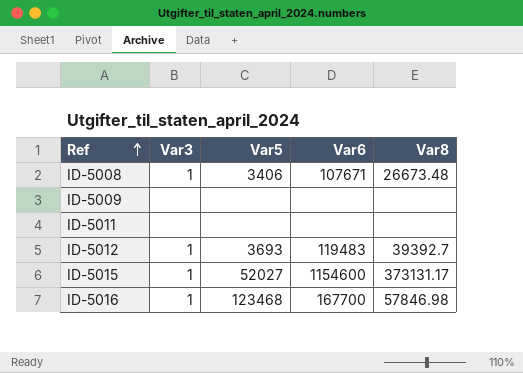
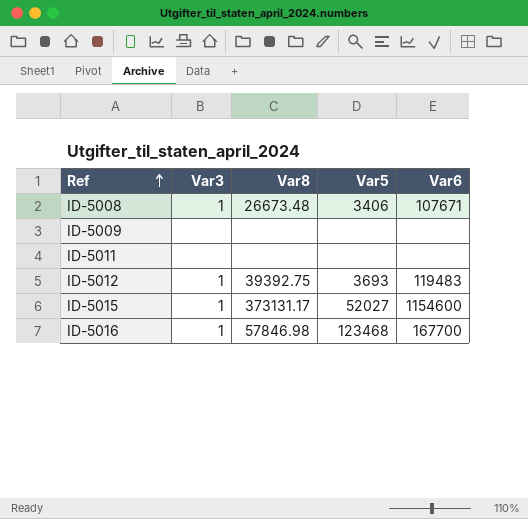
column Var8 | position: 5 -> 3
ID-5012 | Var8: 39392.7 -> 39392.75

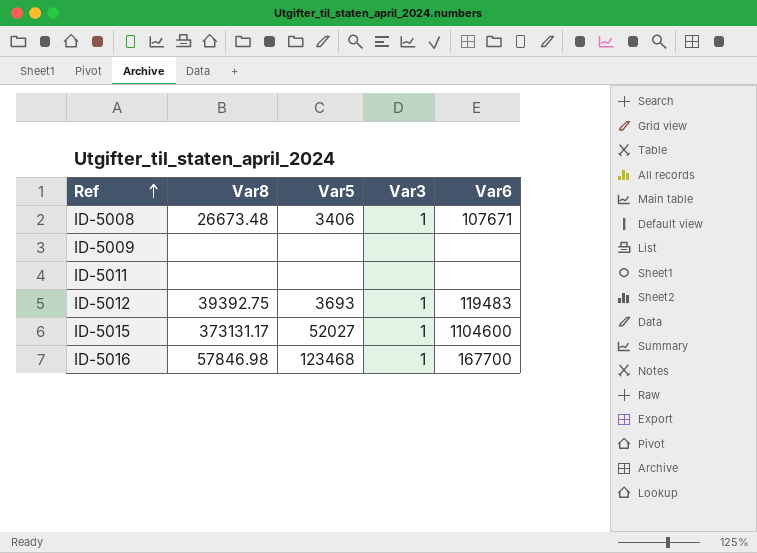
column Var3 | position: 2 -> 4
ID-5015 | Var6: 1154600 -> 1104600

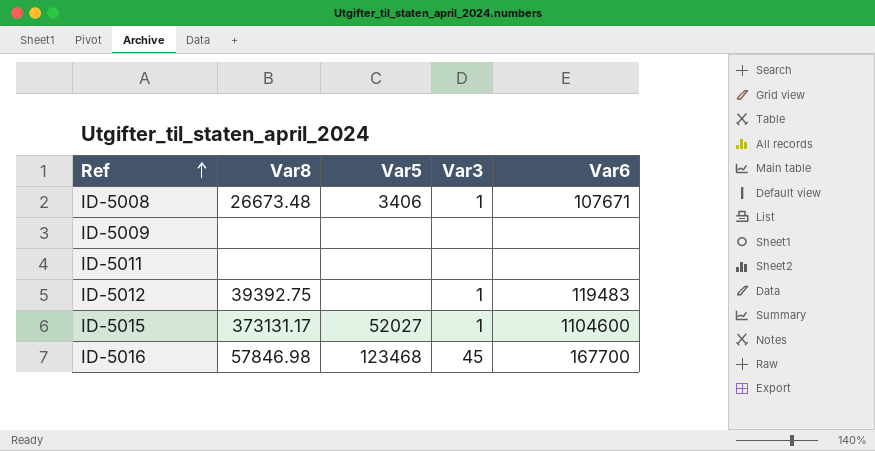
ID-5012 | Var5: 3693 -> none
ID-5016 | Var3: 1 -> 45

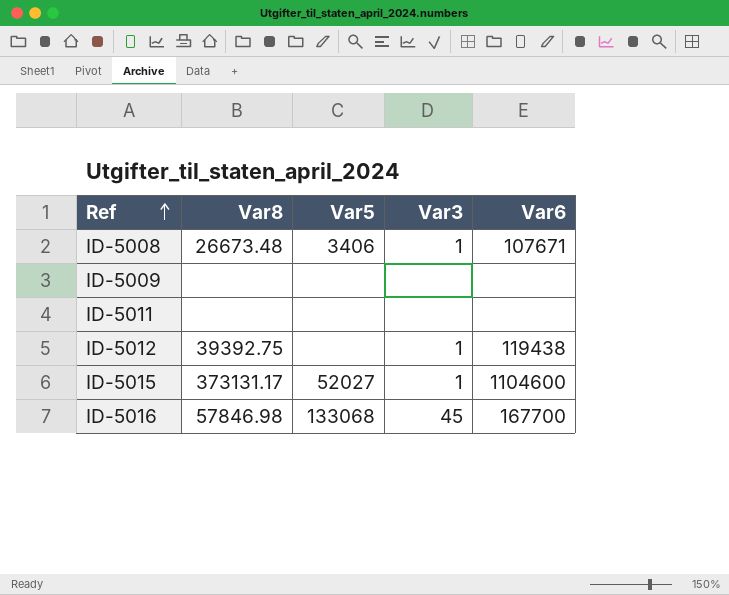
ID-5012 | Var6: 119483 -> 119438
ID-5016 | Var5: 123468 -> 133068

